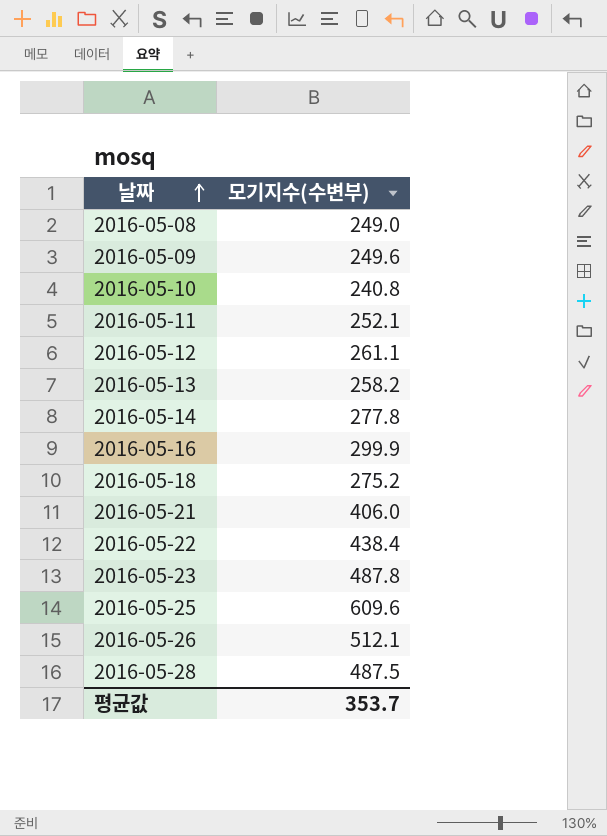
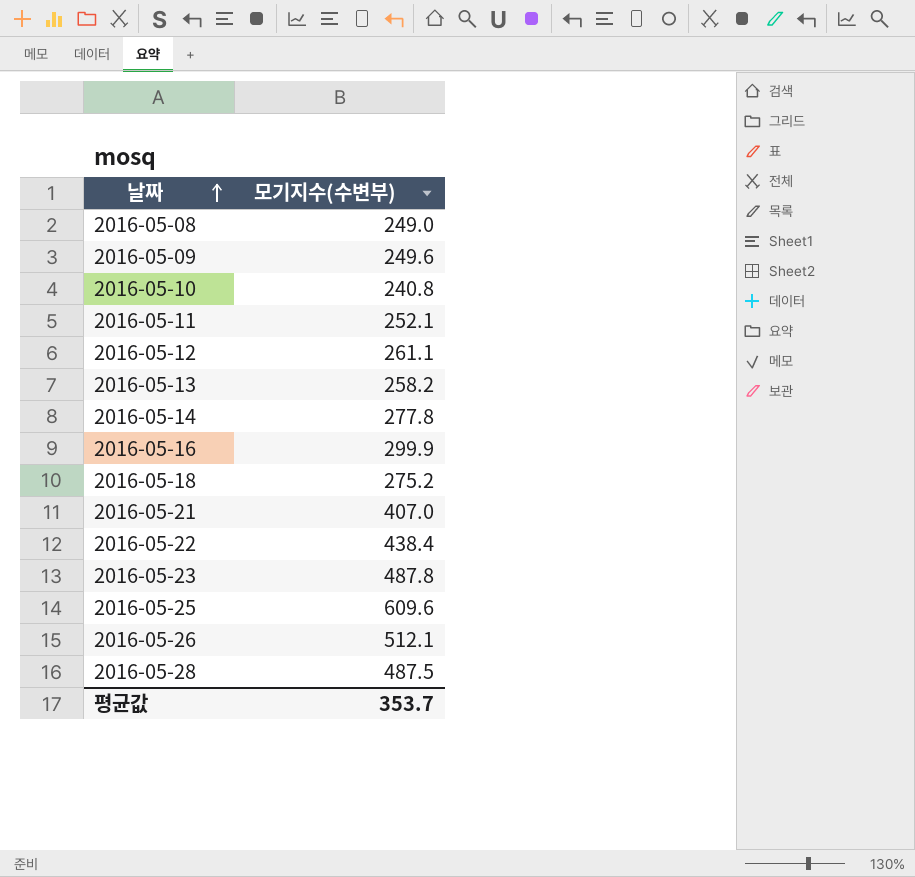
2016-05-21 | 모기지수(수변부): 406.0 -> 407.0

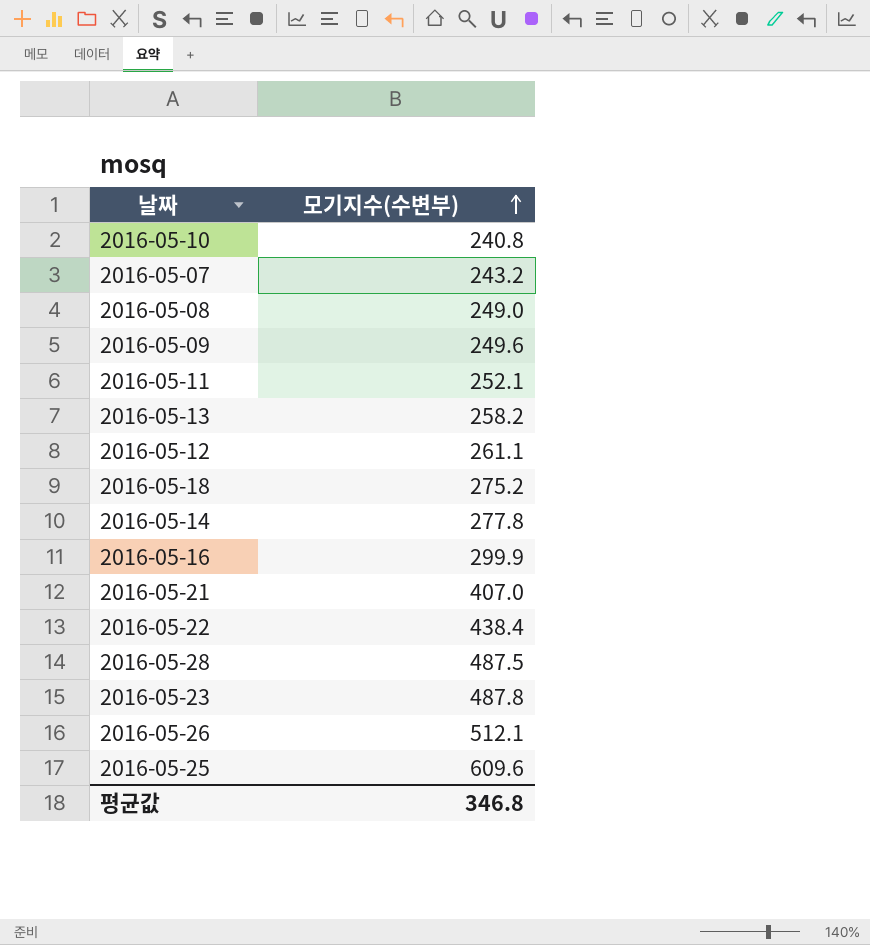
row order: 날짜 ascending -> 모기지수(수변부) ascending
row 2016-05-07: none -> 243.2
평균값 | 모기지수(수변부): 353.7 -> 346.8

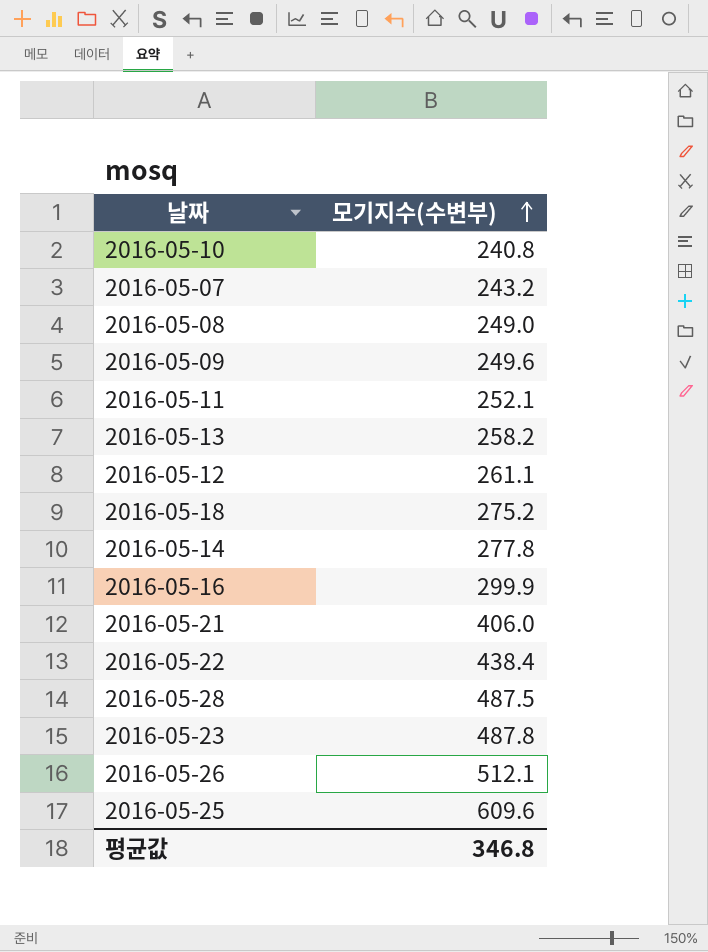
2016-05-21 | 모기지수(수변부): 407.0 -> 406.0

